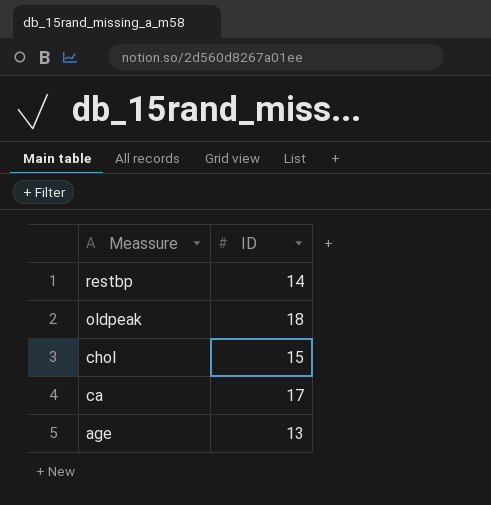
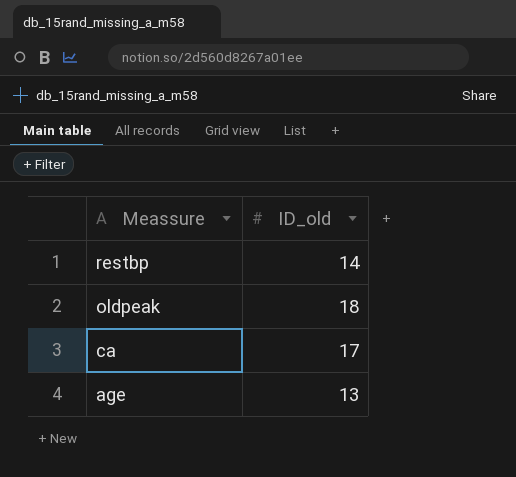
column name: ID -> ID_old
row chol: 15 -> none

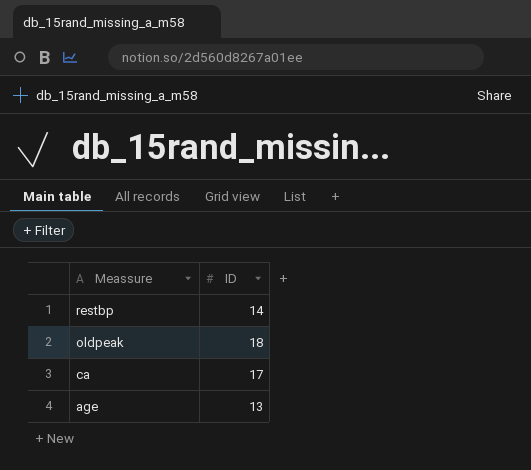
column name: ID_old -> ID

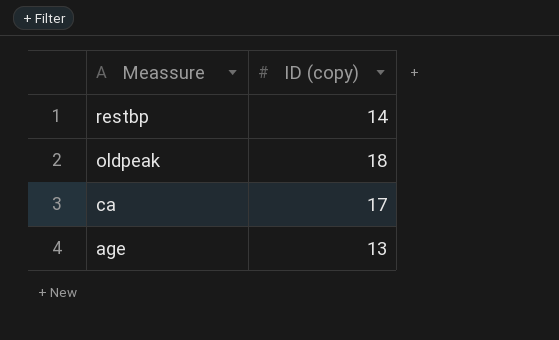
column name: ID -> ID (copy)

